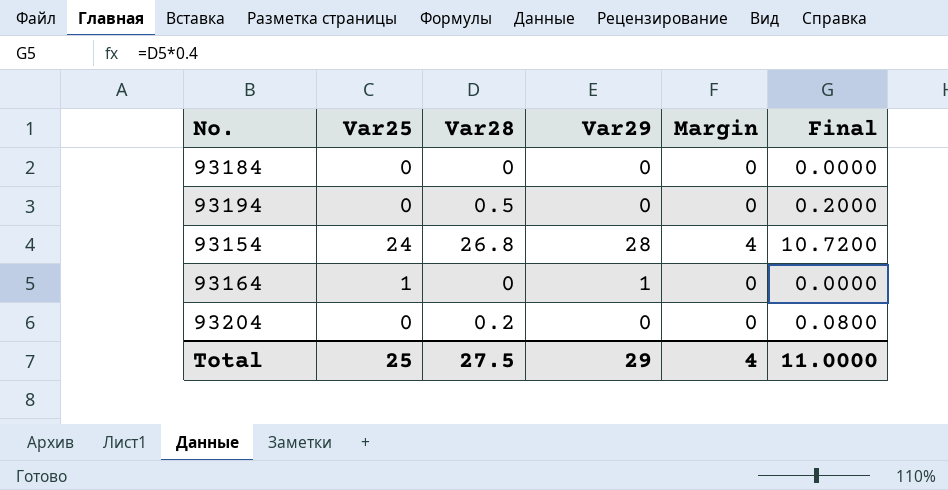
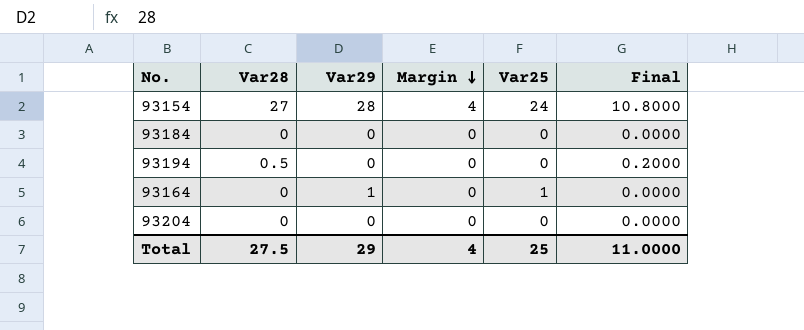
row order: none -> Margin descending
column Var25 | position: 2 -> 5
93154 | Var28: 26.8 -> 27
93154 | Final: 10.7200 -> 10.8000
93204 | Var28: 0.2 -> 0
93204 | Final: 0.0800 -> 0.0000

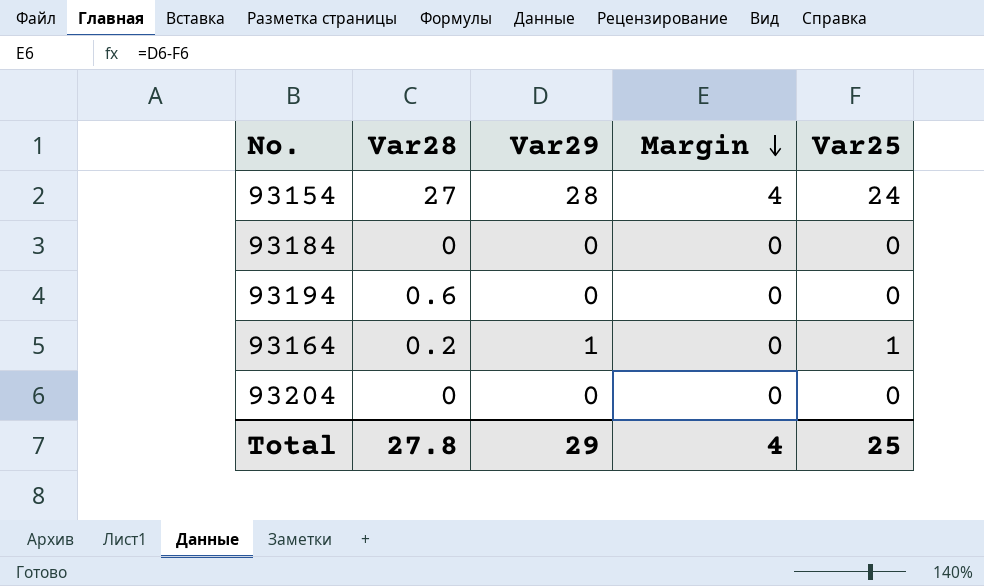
column Final | formula: [Var28] * 0.4 -> none
93194 | Var28: 0.5 -> 0.6
93164 | Var28: 0 -> 0.2
Total | Var28: 27.5 -> 27.8

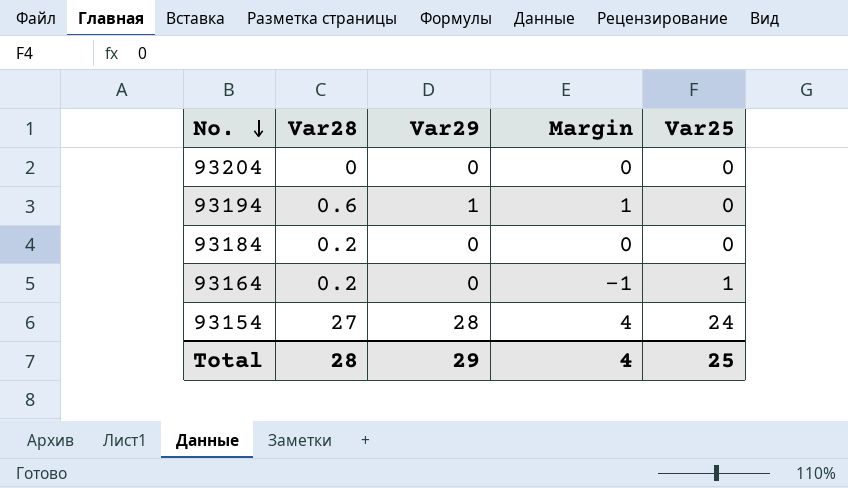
row order: Margin descending -> No. descending
93194 | Var29: 0 -> 1
93194 | Margin: 0 -> 1
93184 | Var28: 0 -> 0.2
93164 | Var29: 1 -> 0
93164 | Margin: 0 -> -1
Total | Var28: 27.8 -> 28

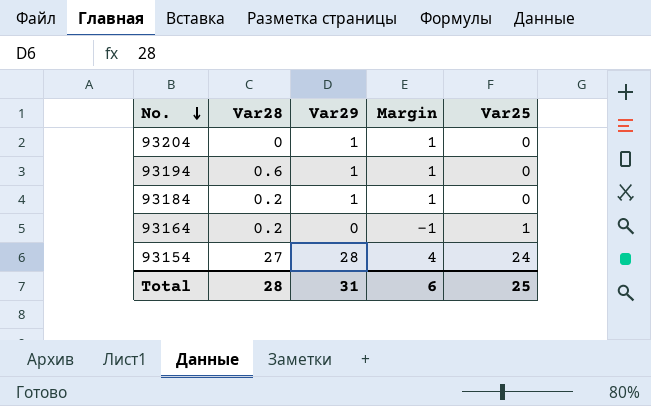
93204 | Var29: 0 -> 1
93204 | Margin: 0 -> 1
93184 | Var29: 0 -> 1
93184 | Margin: 0 -> 1
Total | Var29: 29 -> 31
Total | Margin: 4 -> 6

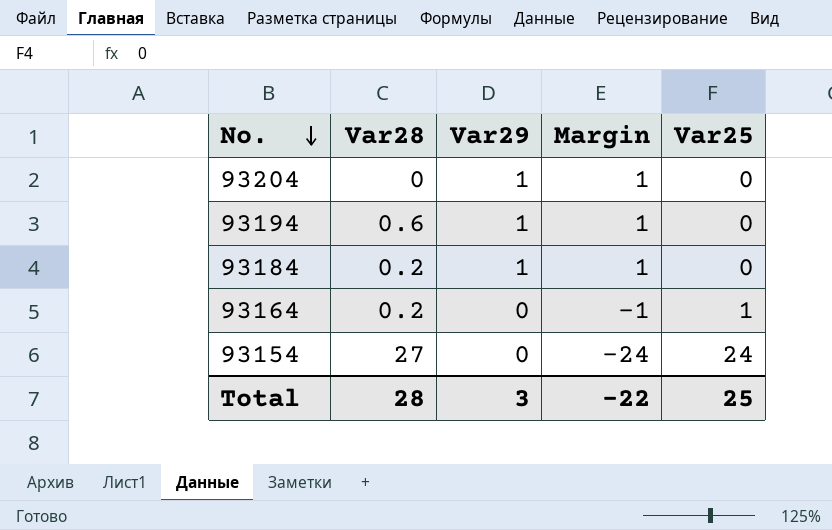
93154 | Var29: 28 -> 0
93154 | Margin: 4 -> -24
Total | Var29: 31 -> 3
Total | Margin: 6 -> -22

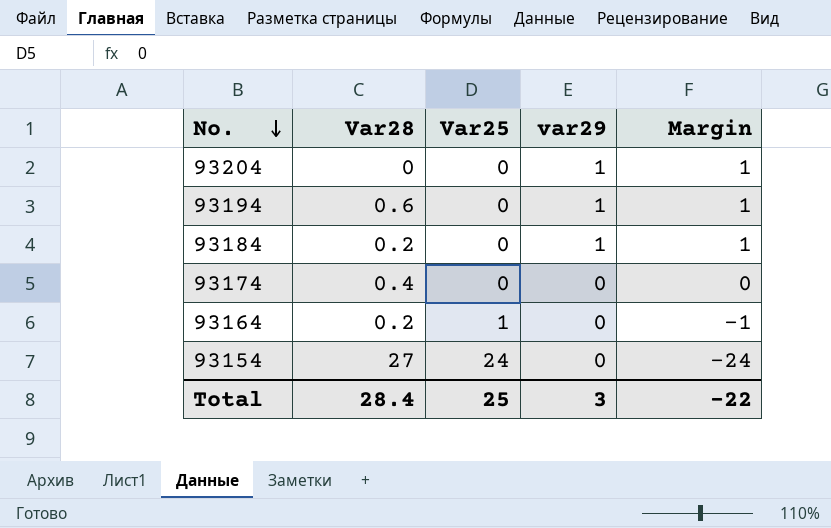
column Var25 | position: 5 -> 3
column name: Var29 -> var29
row 93174: none -> 0.4 | 0 | 0 | 0
Total | Var28: 28 -> 28.4

